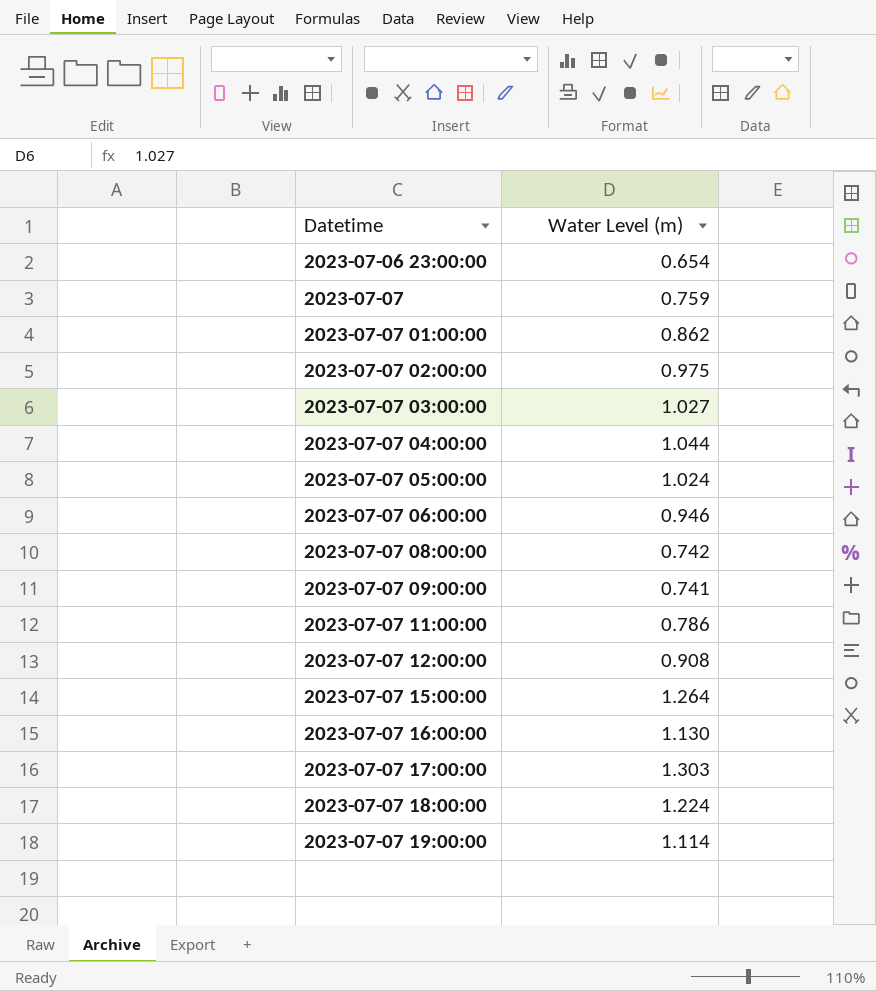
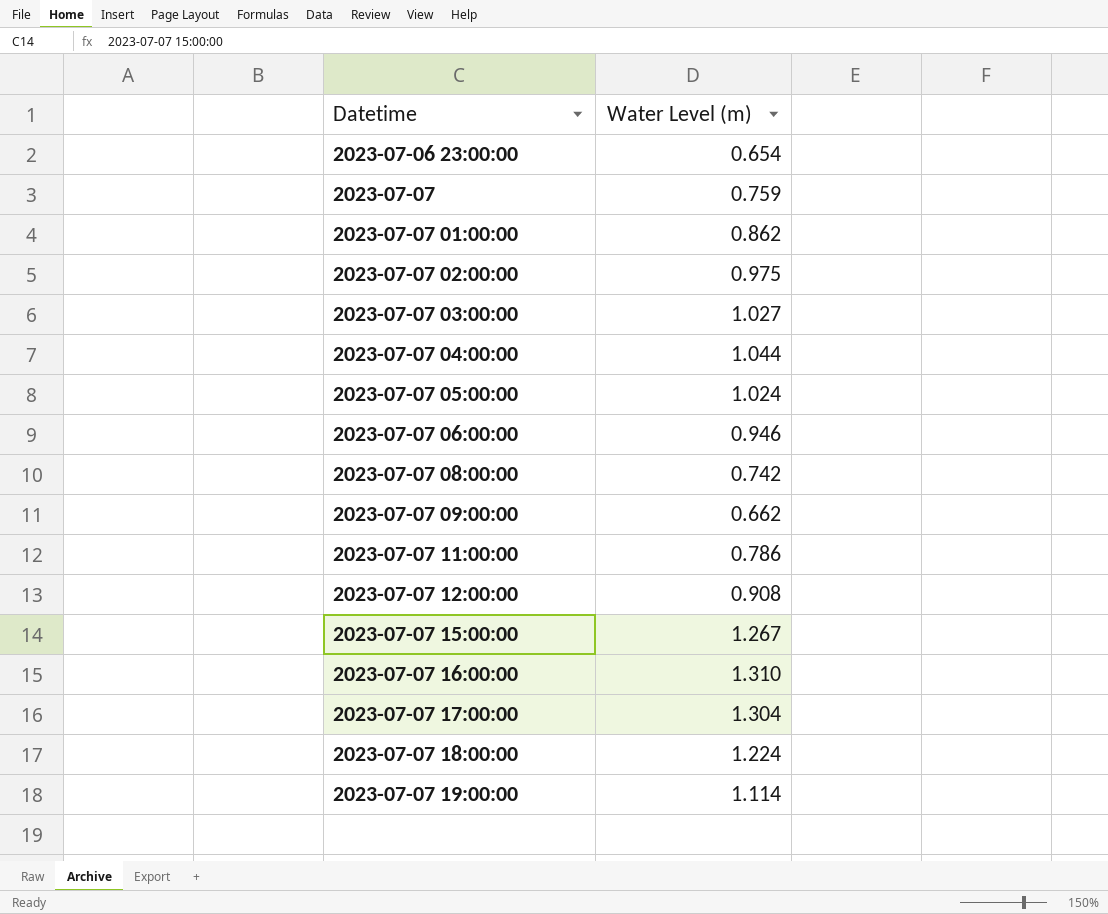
2023-07-07 09:00:00 | Water Level (m): 0.741 -> 0.662
2023-07-07 15:00:00 | Water Level (m): 1.264 -> 1.267
2023-07-07 16:00:00 | Water Level (m): 1.130 -> 1.310
2023-07-07 17:00:00 | Water Level (m): 1.303 -> 1.304

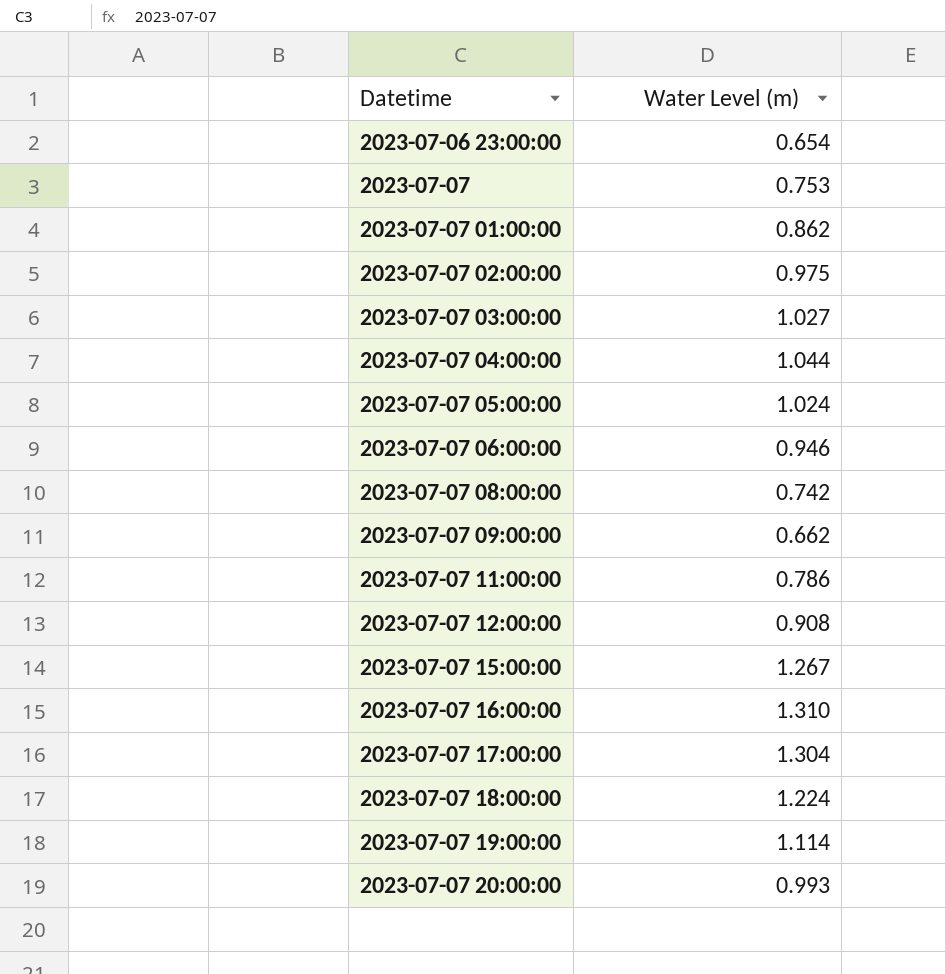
2023-07-07 | Water Level (m): 0.759 -> 0.753
row 2023-07-07 20:00:00: none -> 0.993

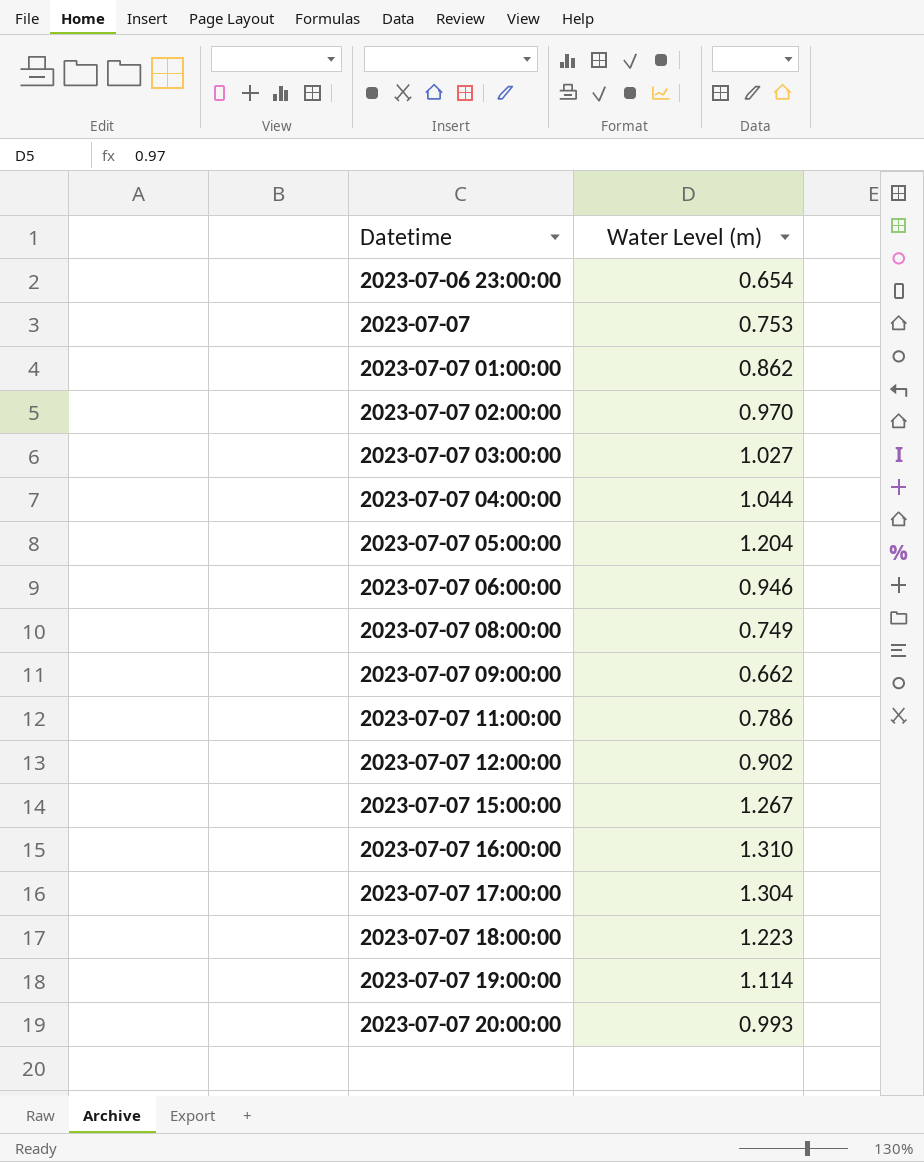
2023-07-07 02:00:00 | Water Level (m): 0.975 -> 0.970
2023-07-07 05:00:00 | Water Level (m): 1.024 -> 1.204
2023-07-07 08:00:00 | Water Level (m): 0.742 -> 0.749
2023-07-07 12:00:00 | Water Level (m): 0.908 -> 0.902
2023-07-07 18:00:00 | Water Level (m): 1.224 -> 1.223

